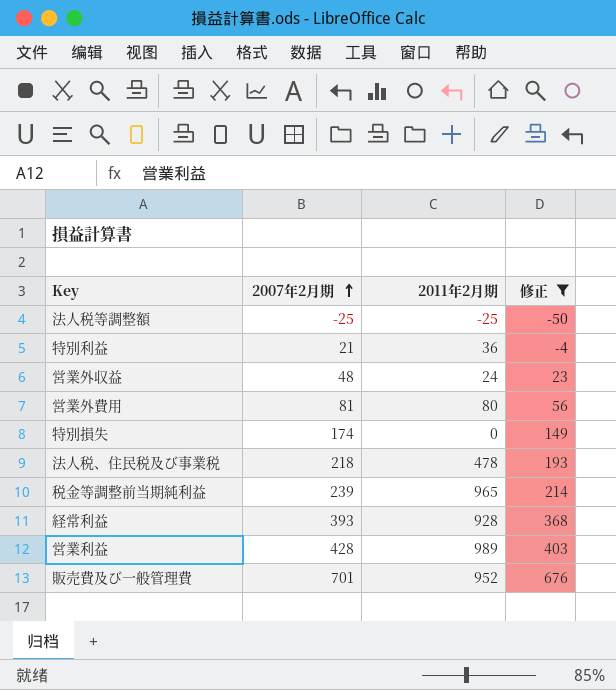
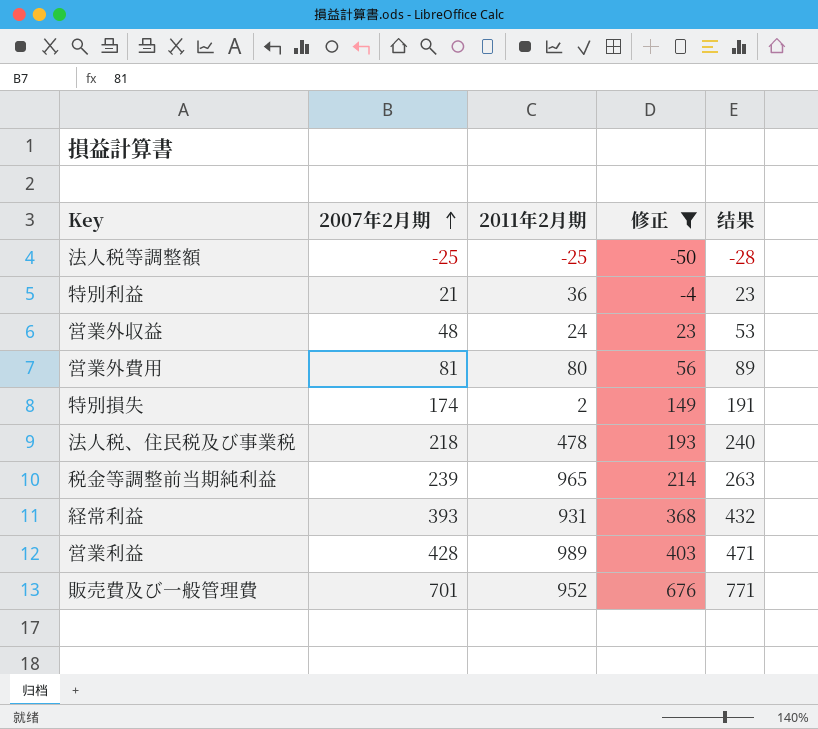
column 结果 | formula: none -> [2007年2月期] * 1.1
特別損失 | 2011年2月期: 0 -> 2
経常利益 | 2011年2月期: 928 -> 931

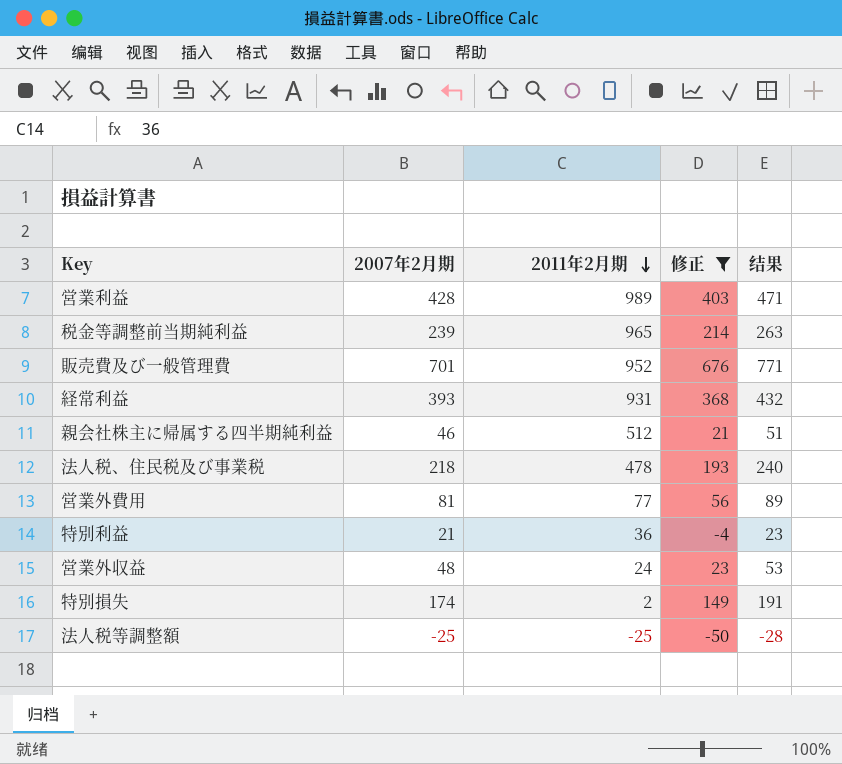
row order: 2007年2月期 ascending -> 2011年2月期 descending
row 親会社株主に帰属する四半期純利益: none -> 46 | 512 | 21 | 51
営業外費用 | 2011年2月期: 80 -> 77

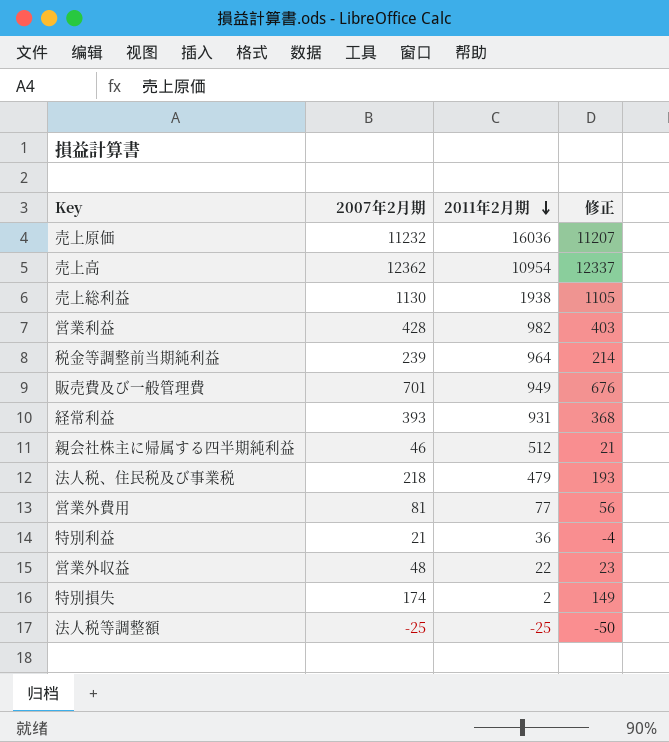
filter: 修正 <= 676 -> none
column 结果 | formula: [2007年2月期] * 1.1 -> none
営業利益 | 2011年2月期: 989 -> 982
税金等調整前当期純利益 | 2011年2月期: 965 -> 964
販売費及び一般管理費 | 2011年2月期: 952 -> 949
法人税、住民税及び事業税 | 2011年2月期: 478 -> 479
営業外収益 | 2011年2月期: 24 -> 22

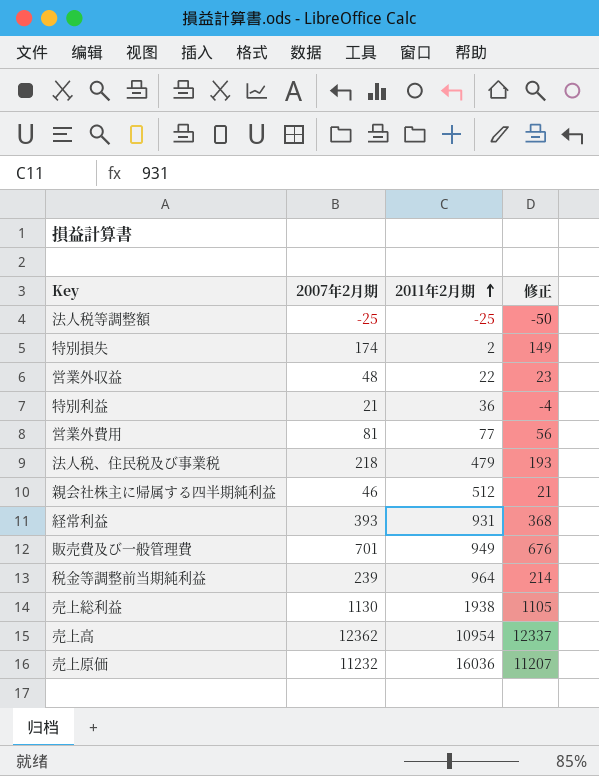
row order: 2011年2月期 descending -> 2011年2月期 ascending
row 営業利益: 428 | 982 | 403 -> none

